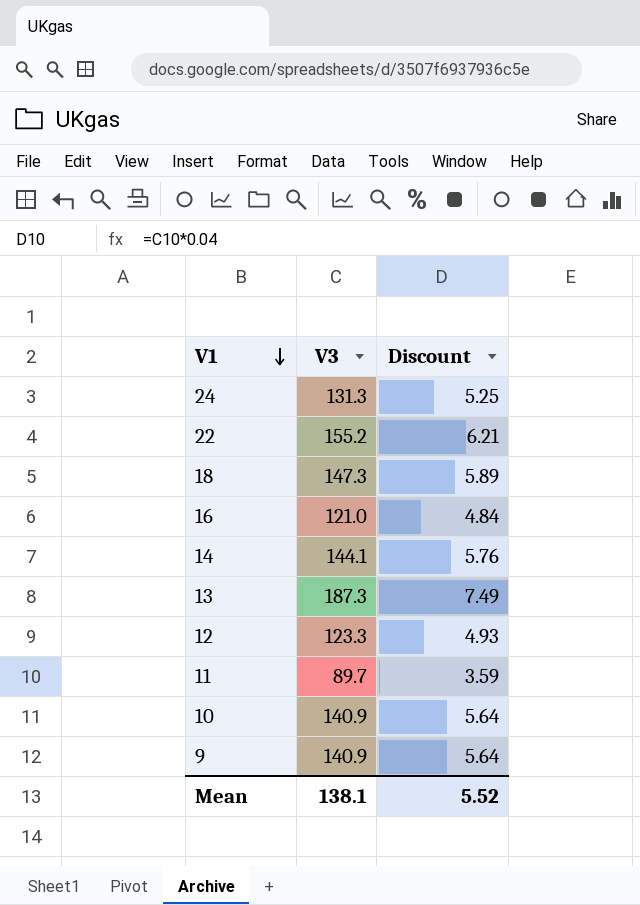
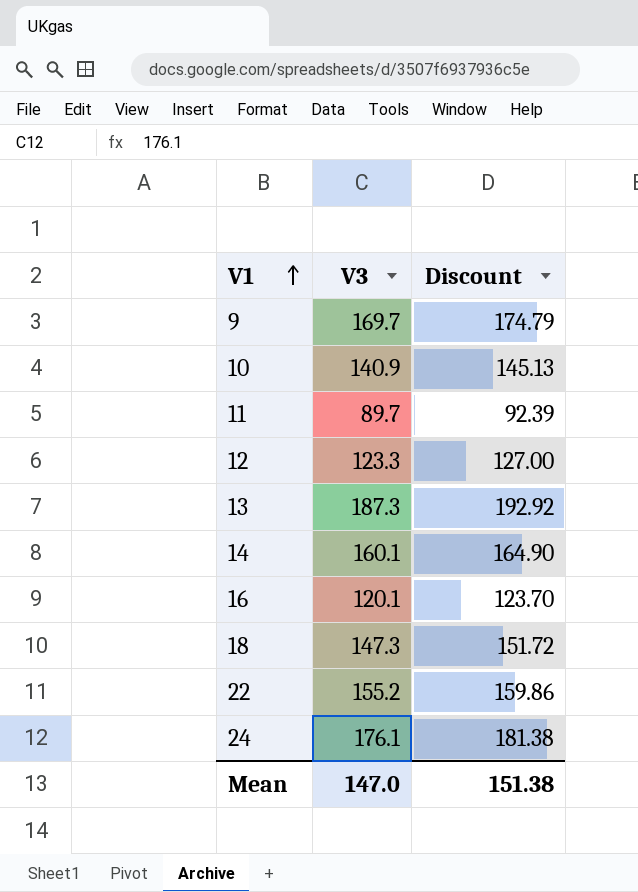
row order: V1 descending -> V1 ascending
column Discount | formula: [V3] * 0.04 -> [V3] * 1.03
9 | V3: 140.9 -> 169.7
14 | V3: 144.1 -> 160.1
16 | V3: 121.0 -> 120.1
24 | V3: 131.3 -> 176.1
Mean | V3: 138.1 -> 147.0
Mean | Discount: 5.52 -> 151.38

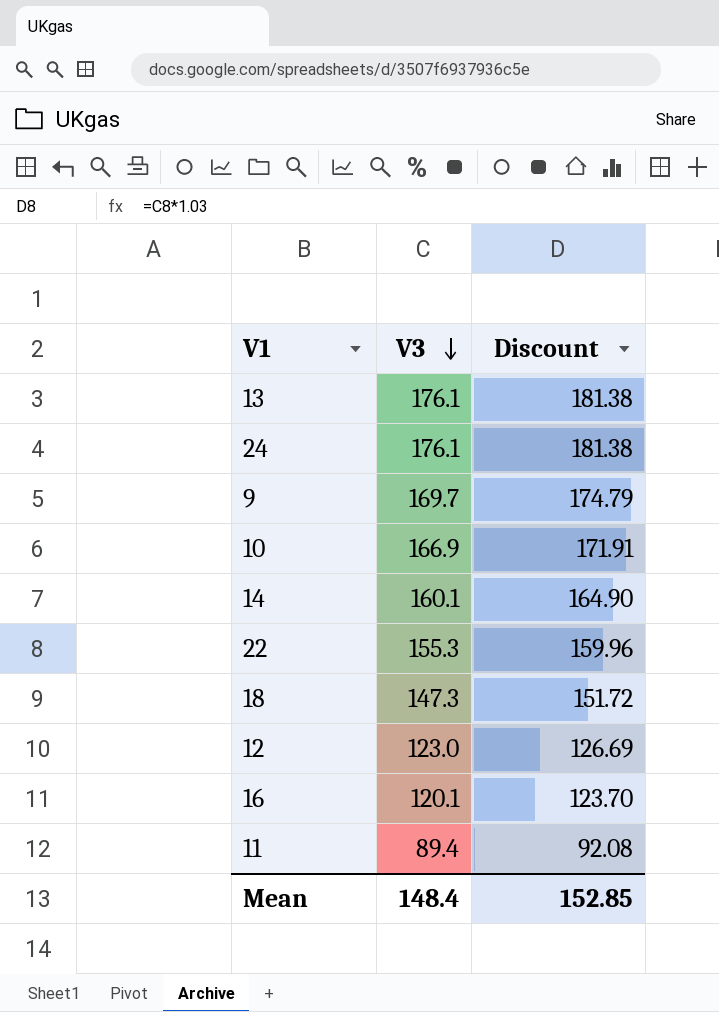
row order: V1 ascending -> V3 descending
13 | V3: 187.3 -> 176.1
13 | Discount: 192.92 -> 181.38
10 | V3: 140.9 -> 166.9
10 | Discount: 145.13 -> 171.91
22 | V3: 155.2 -> 155.3
22 | Discount: 159.86 -> 159.96
12 | V3: 123.3 -> 123.0
12 | Discount: 127.00 -> 126.69
11 | V3: 89.7 -> 89.4
11 | Discount: 92.39 -> 92.08
Mean | V3: 147.0 -> 148.4
Mean | Discount: 151.38 -> 152.85

